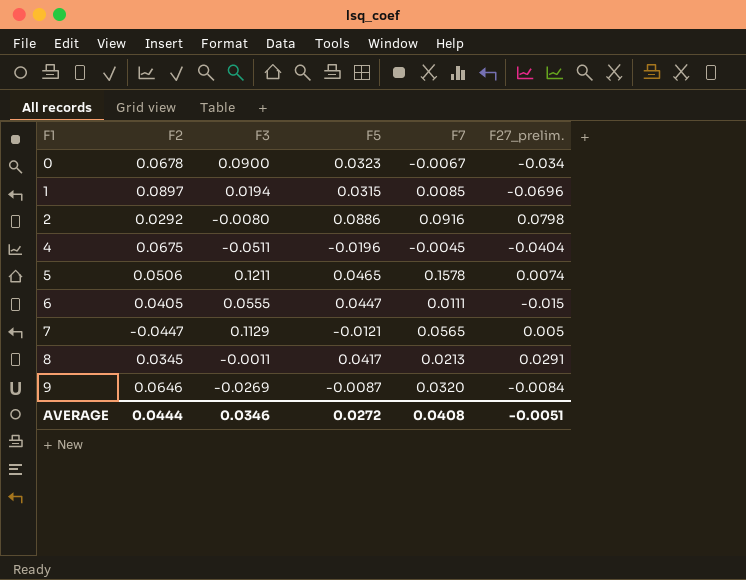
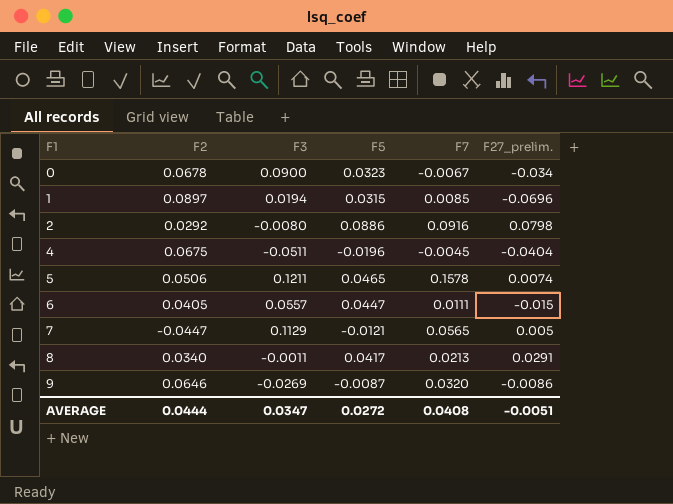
6 | F3: 0.0555 -> 0.0557
8 | F2: 0.0345 -> 0.0340
9 | F27_prelim.: -0.0084 -> -0.0086
AVERAGE | F3: 0.0346 -> 0.0347

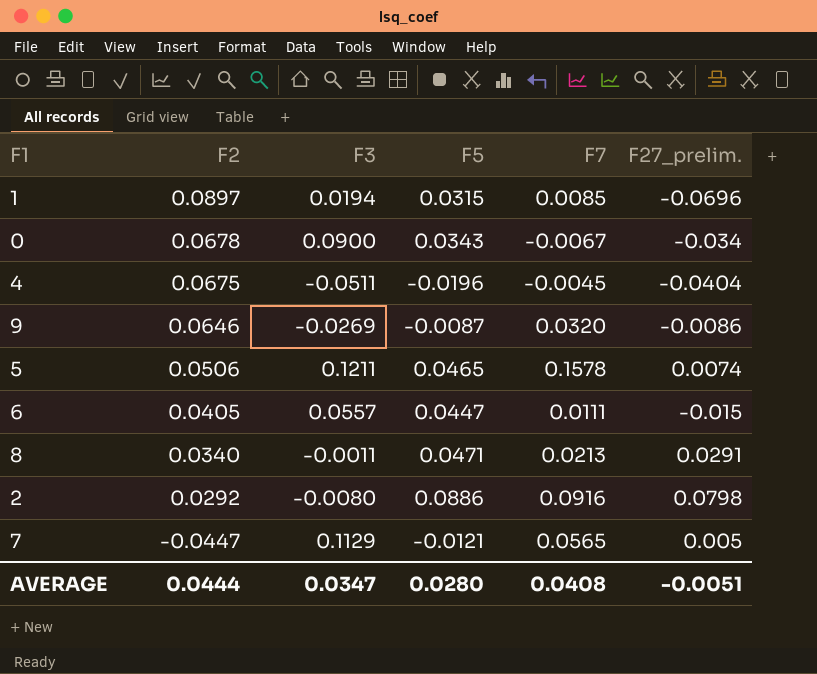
row order: F1 ascending -> F2 descending
0 | F5: 0.0323 -> 0.0343
8 | F5: 0.0417 -> 0.0471
AVERAGE | F5: 0.0272 -> 0.0280

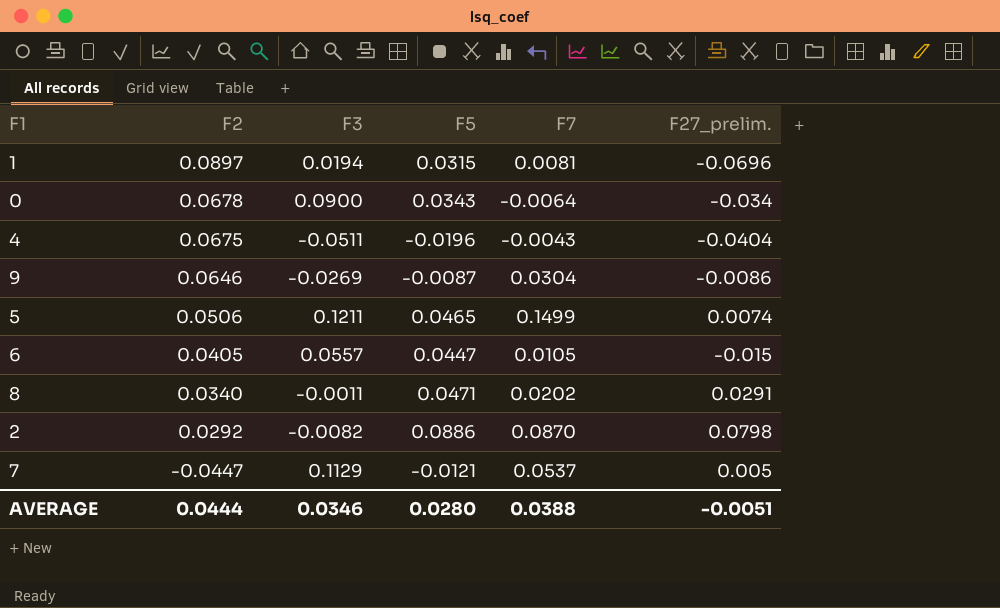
1 | F7: 0.0085 -> 0.0081
0 | F7: -0.0067 -> -0.0064
4 | F7: -0.0045 -> -0.0043
9 | F7: 0.0320 -> 0.0304
5 | F7: 0.1578 -> 0.1499
6 | F7: 0.0111 -> 0.0105
8 | F7: 0.0213 -> 0.0202
2 | F3: -0.0080 -> -0.0082
2 | F7: 0.0916 -> 0.0870
7 | F7: 0.0565 -> 0.0537
AVERAGE | F3: 0.0347 -> 0.0346
AVERAGE | F7: 0.0408 -> 0.0388

